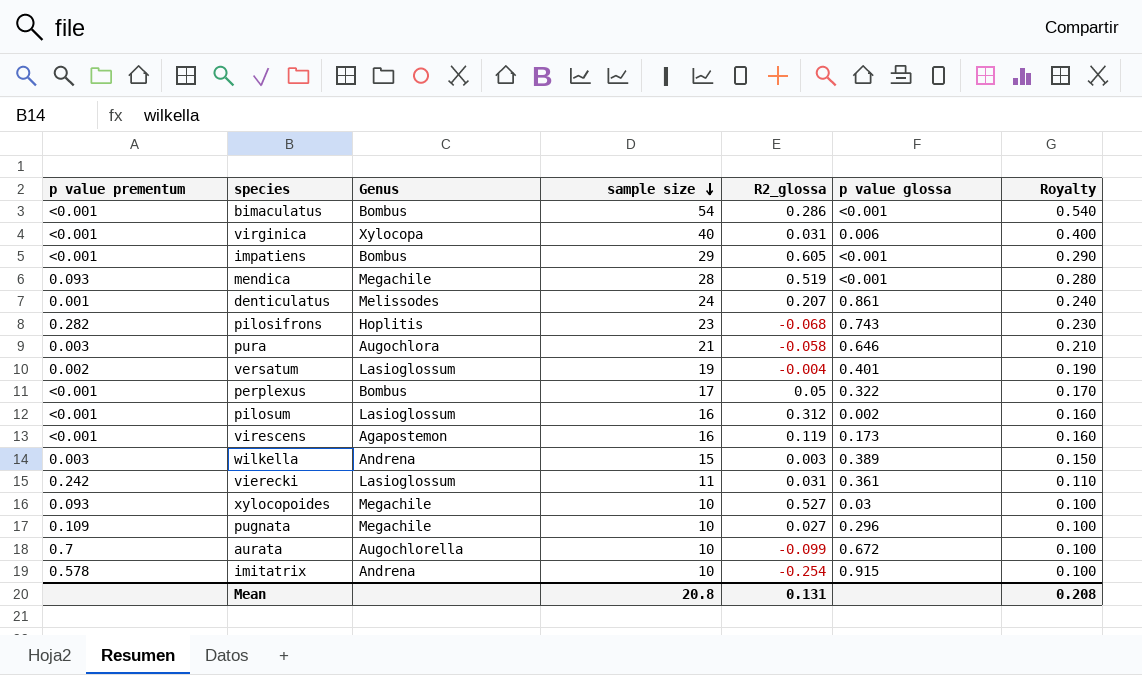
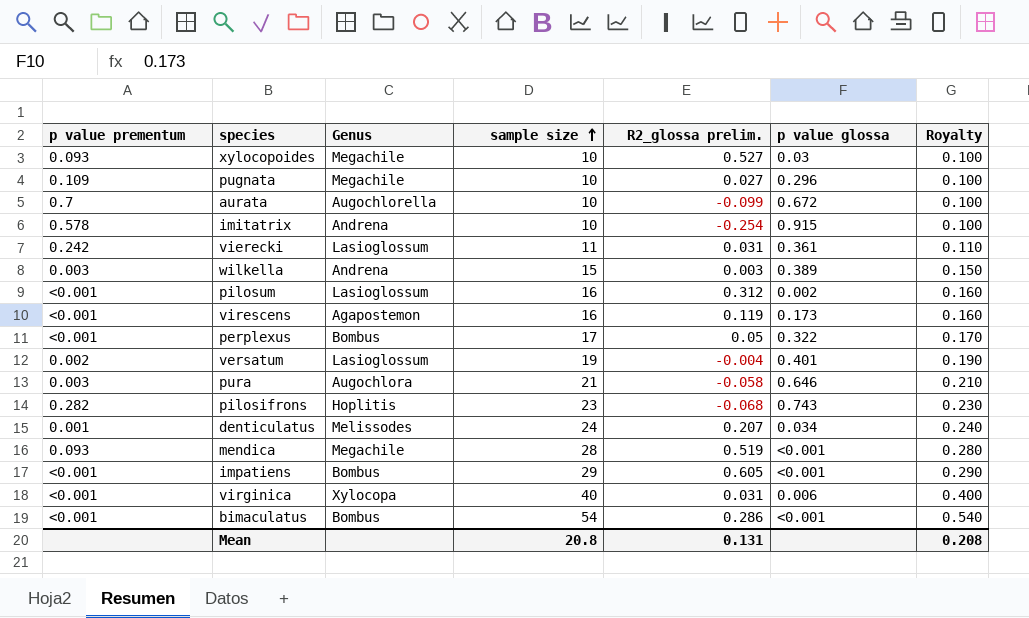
row order: sample size descending -> sample size ascending
column name: R2_glossa -> R2_glossa prelim.
denticulatus | p value glossa: 0.861 -> 0.034

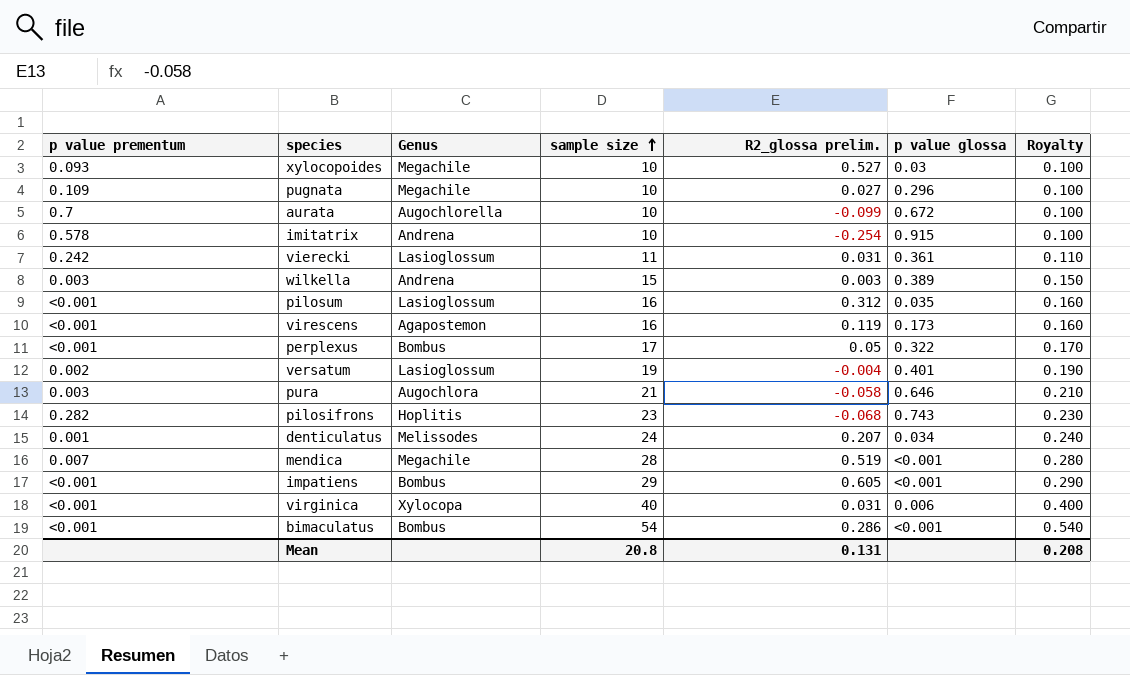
pilosum | p value glossa: 0.002 -> 0.035
mendica | p value prementum: 0.093 -> 0.007

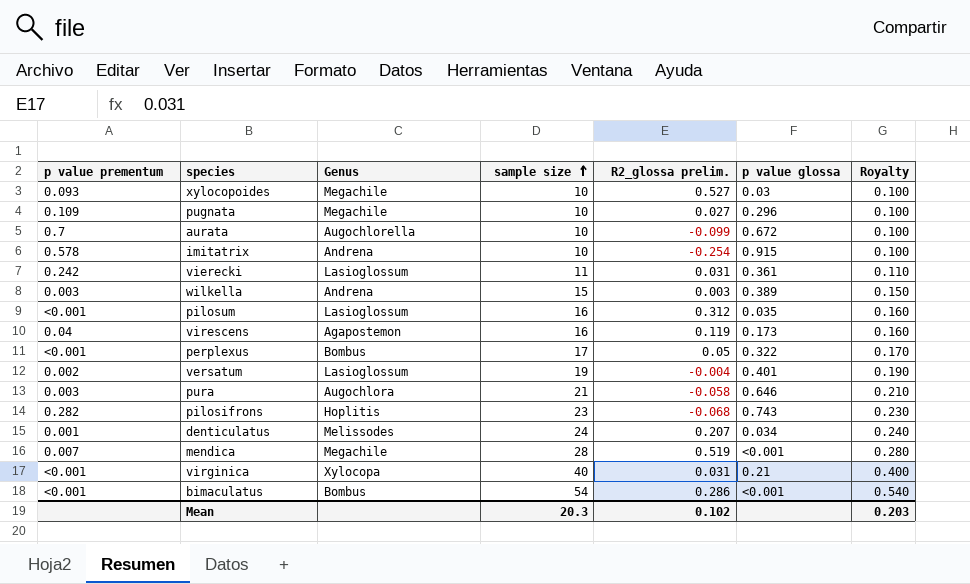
row impatiens: <0.001 | Bombus | 29 | 0.605 | <0.001 | 0.290 -> none
virescens | p value prementum: <0.001 -> 0.04
virginica | p value glossa: 0.006 -> 0.21
Mean | sample size: 20.8 -> 20.3
Mean | R2_glossa prelim.: 0.131 -> 0.102
Mean | Royalty: 0.208 -> 0.203

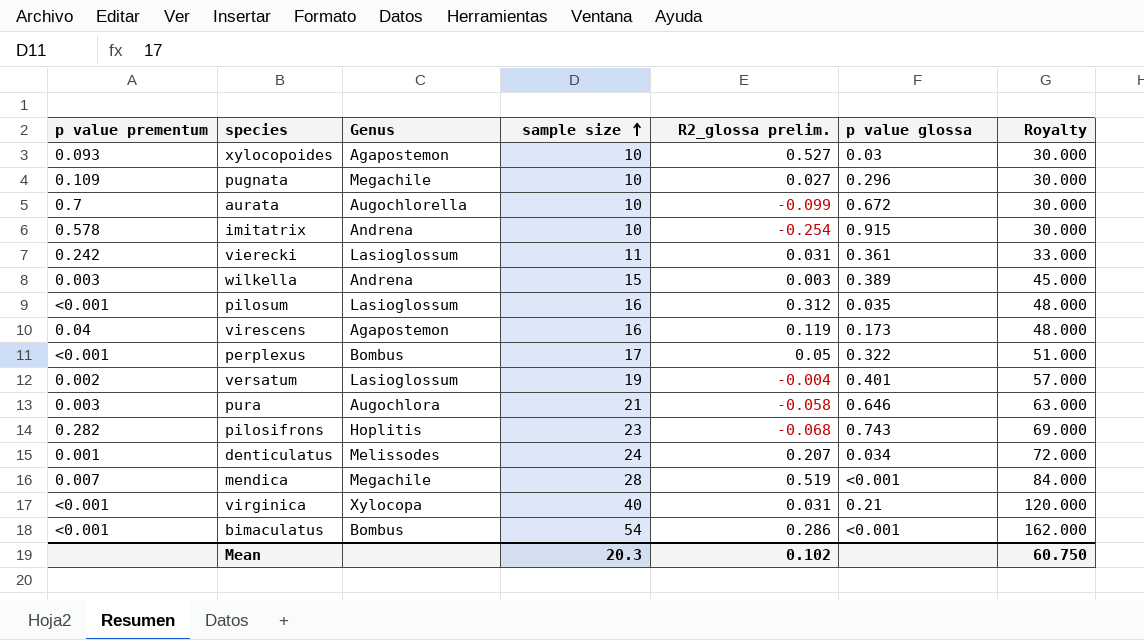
column Royalty | formula: [sample size] * 0.01 -> [sample size] * 3
xylocopoides | Genus: Megachile -> Agapostemon
Mean | Royalty: 0.203 -> 60.750

